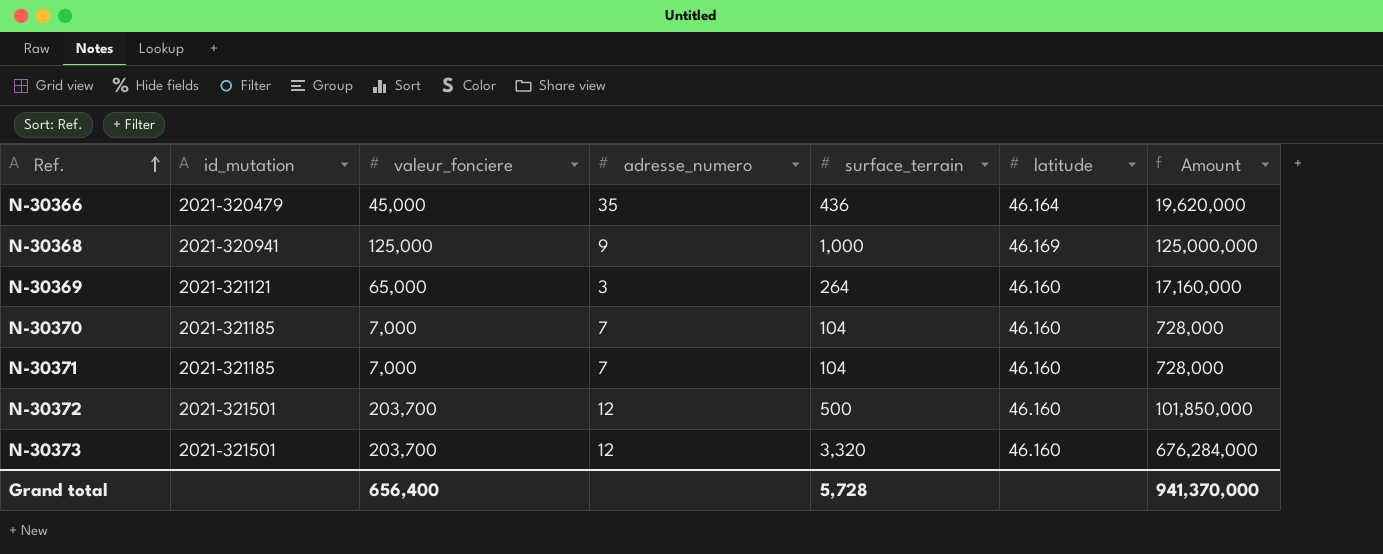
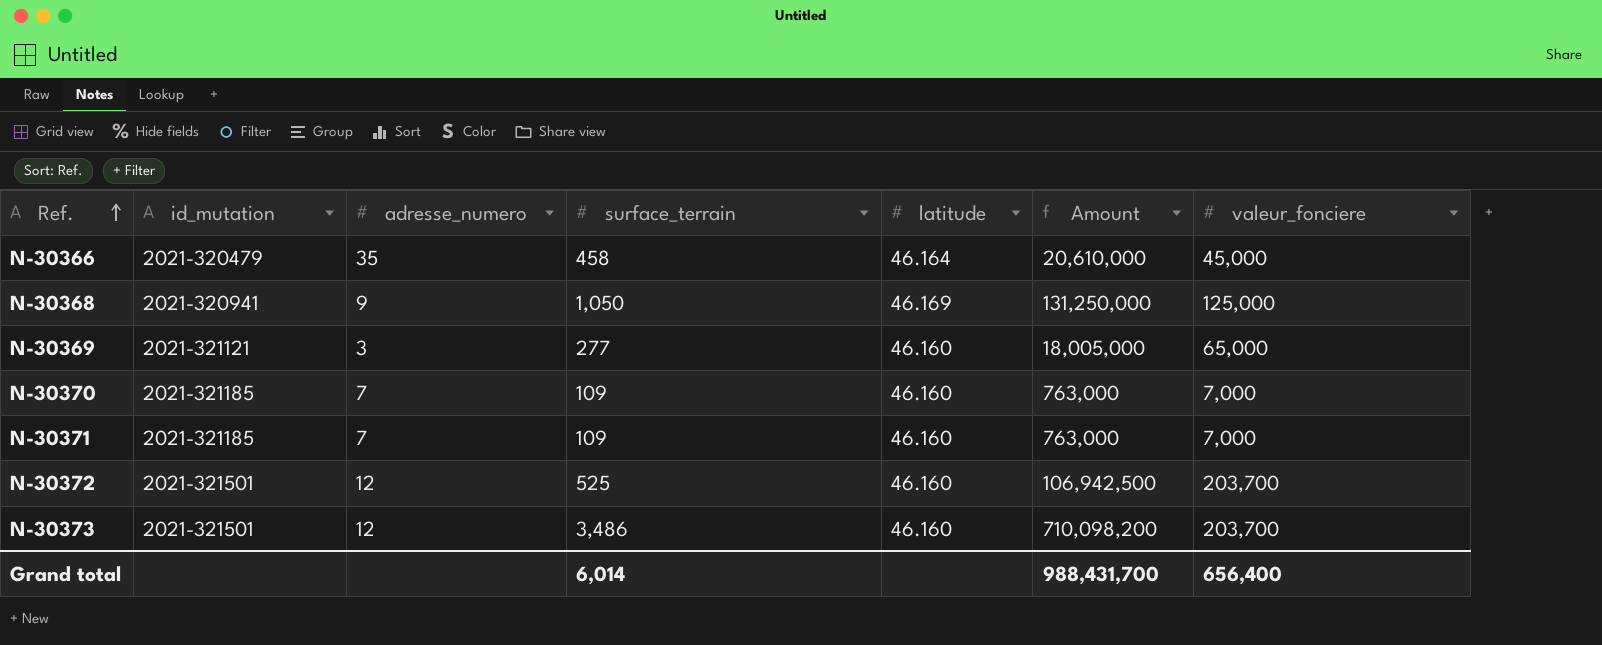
column valeur_fonciere | position: 3 -> 7
N-30366 | surface_terrain: 436 -> 458
N-30366 | Amount: 19,620,000 -> 20,610,000
N-30368 | surface_terrain: 1,000 -> 1,050
N-30368 | Amount: 125,000,000 -> 131,250,000
N-30369 | surface_terrain: 264 -> 277
N-30369 | Amount: 17,160,000 -> 18,005,000
N-30370 | surface_terrain: 104 -> 109
N-30370 | Amount: 728,000 -> 763,000
N-30371 | surface_terrain: 104 -> 109
N-30371 | Amount: 728,000 -> 763,000
N-30372 | surface_terrain: 500 -> 525
N-30372 | Amount: 101,850,000 -> 106,942,500
N-30373 | surface_terrain: 3,320 -> 3,486
N-30373 | Amount: 676,284,000 -> 710,098,200
Grand total | surface_terrain: 5,728 -> 6,014
Grand total | Amount: 941,370,000 -> 988,431,700

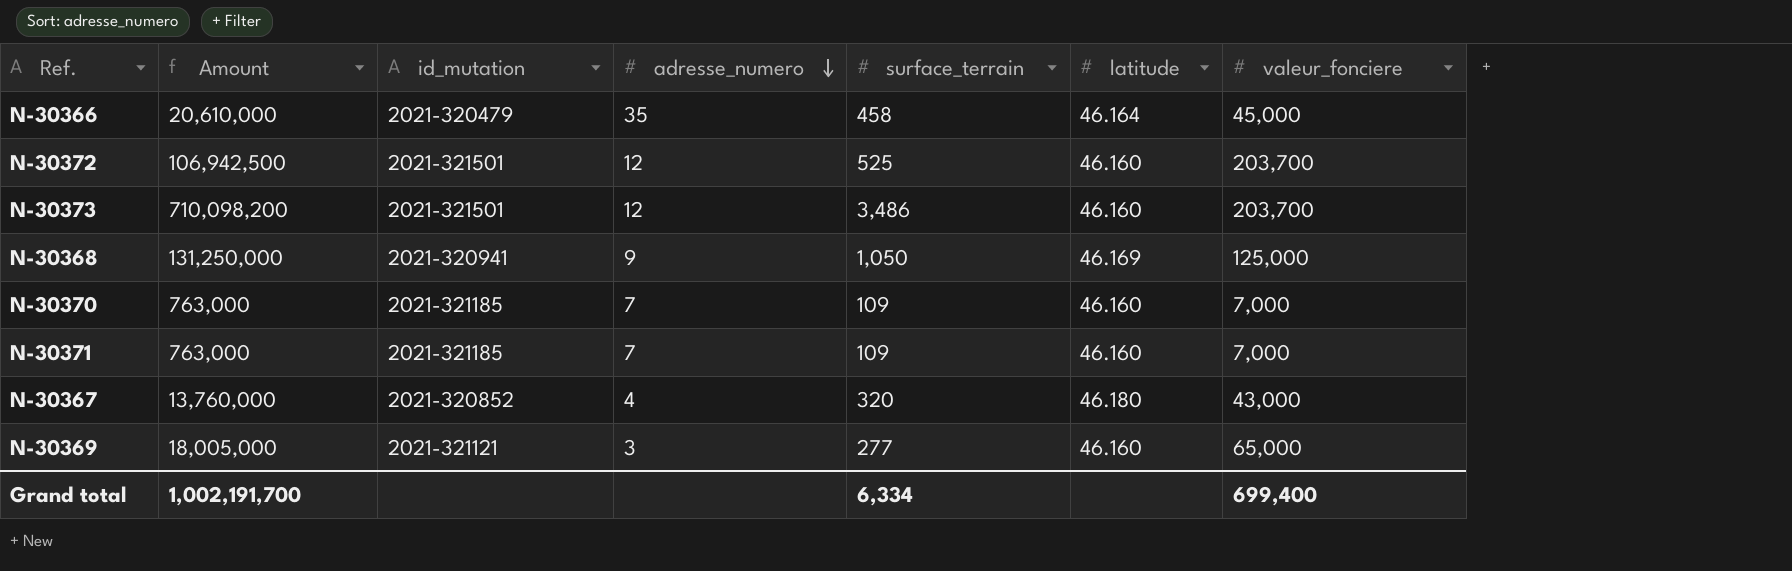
row order: Ref. ascending -> adresse_numero descending
column Amount | position: 6 -> 2
row N-30367: none -> 13,760,000 | 2021-320852 | 4 | 320 | 46.180 | 43,000
Grand total | Amount: 988,431,700 -> 1,002,191,700
Grand total | surface_terrain: 6,014 -> 6,334
Grand total | valeur_fonciere: 656,400 -> 699,400

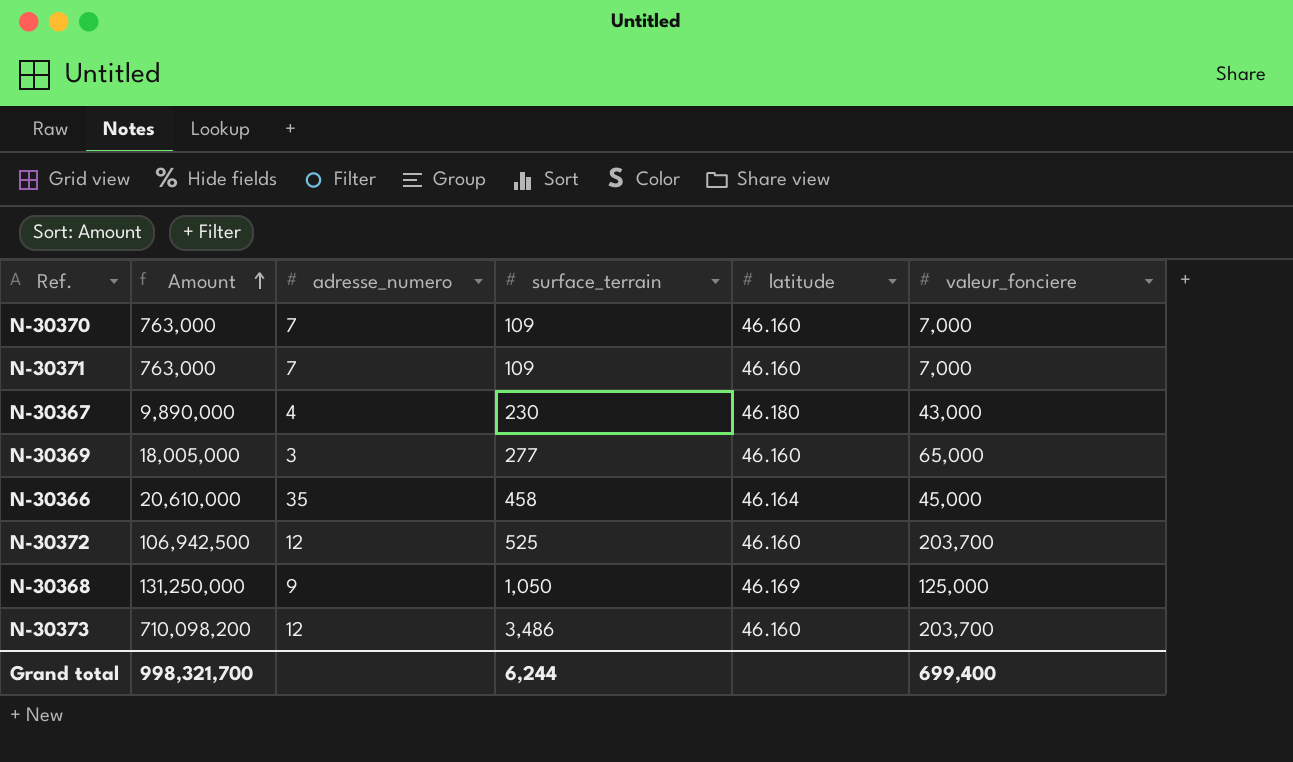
row order: adresse_numero descending -> Amount ascending
column id_mutation | position: 3 -> none
N-30367 | Amount: 13,760,000 -> 9,890,000
N-30367 | surface_terrain: 320 -> 230
Grand total | Amount: 1,002,191,700 -> 998,321,700
Grand total | surface_terrain: 6,334 -> 6,244

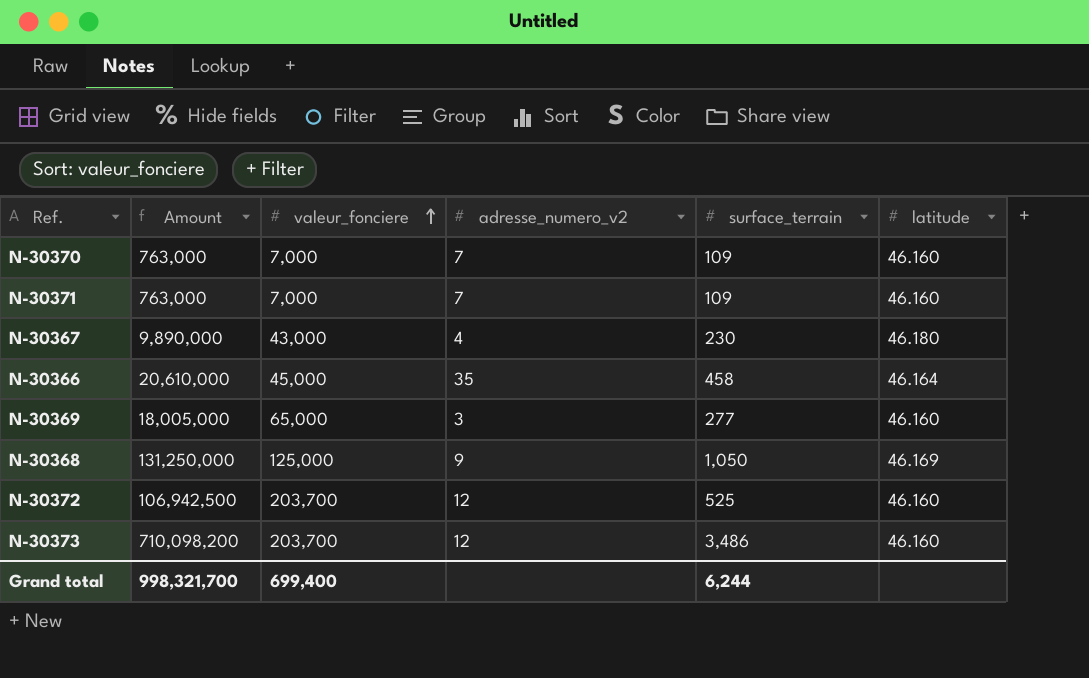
row order: Amount ascending -> valeur_fonciere ascending
column valeur_fonciere | position: 6 -> 3
column name: adresse_numero -> adresse_numero_v2

